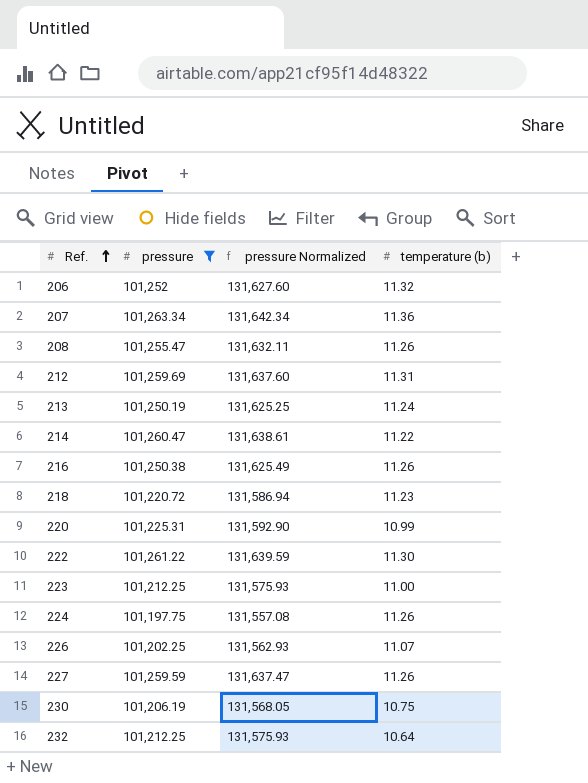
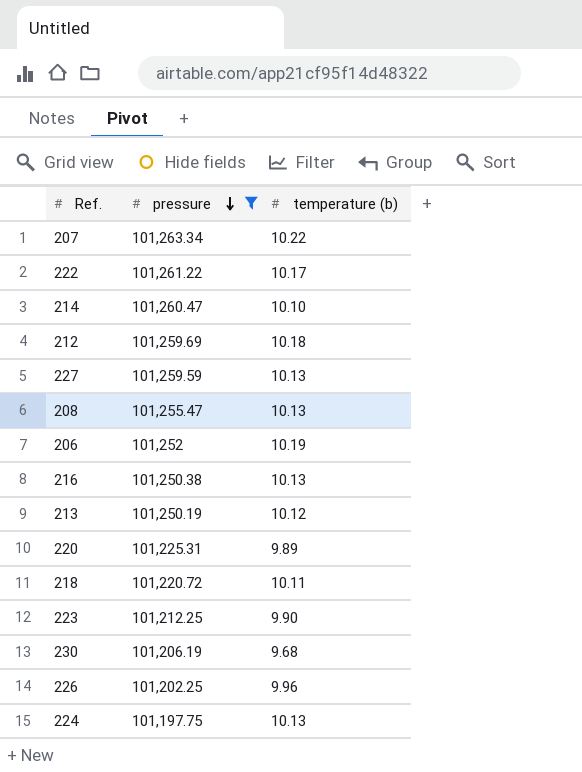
row order: Ref. ascending -> pressure descending
column pressure Normalized | formula: [pressure] * 1.3 -> none
row 232: 101,212.25 | 131,575.93 | 10.64 -> none
207 | temperature (b): 11.36 -> 10.22
222 | temperature (b): 11.30 -> 10.17
214 | temperature (b): 11.22 -> 10.10
212 | temperature (b): 11.31 -> 10.18
227 | temperature (b): 11.26 -> 10.13
208 | temperature (b): 11.26 -> 10.13
206 | temperature (b): 11.32 -> 10.19
216 | temperature (b): 11.26 -> 10.13
213 | temperature (b): 11.24 -> 10.12
220 | temperature (b): 10.99 -> 9.89
218 | temperature (b): 11.23 -> 10.11
223 | temperature (b): 11.00 -> 9.90
230 | temperature (b): 10.75 -> 9.68
226 | temperature (b): 11.07 -> 9.96
224 | temperature (b): 11.26 -> 10.13

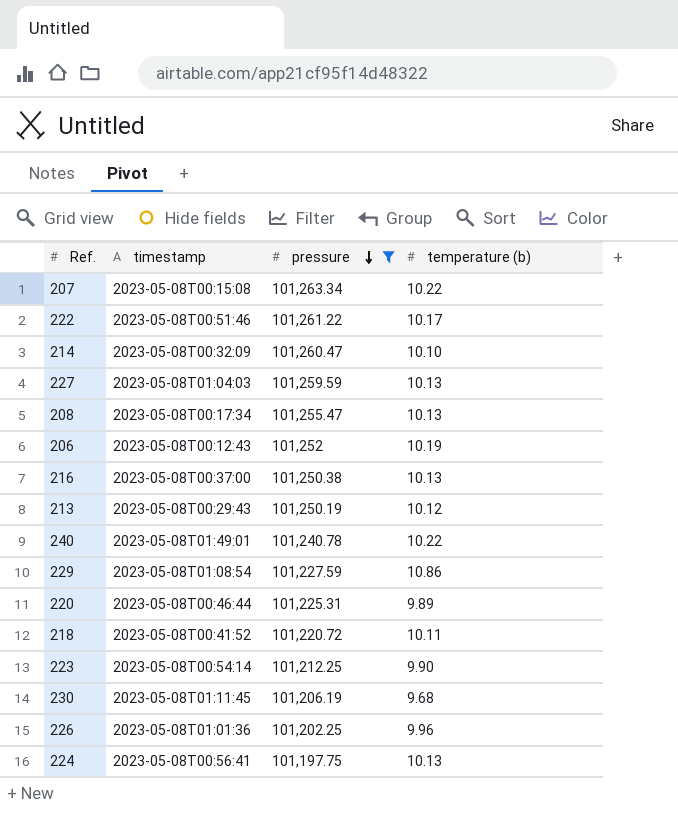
column timestamp | position: none -> 2
row 212: 101,259.69 | 10.18 -> none
row 240: none -> 2023-05-08T01:49:01 | 101,240.78 | 10.22
row 229: none -> 2023-05-08T01:08:54 | 101,227.59 | 10.86

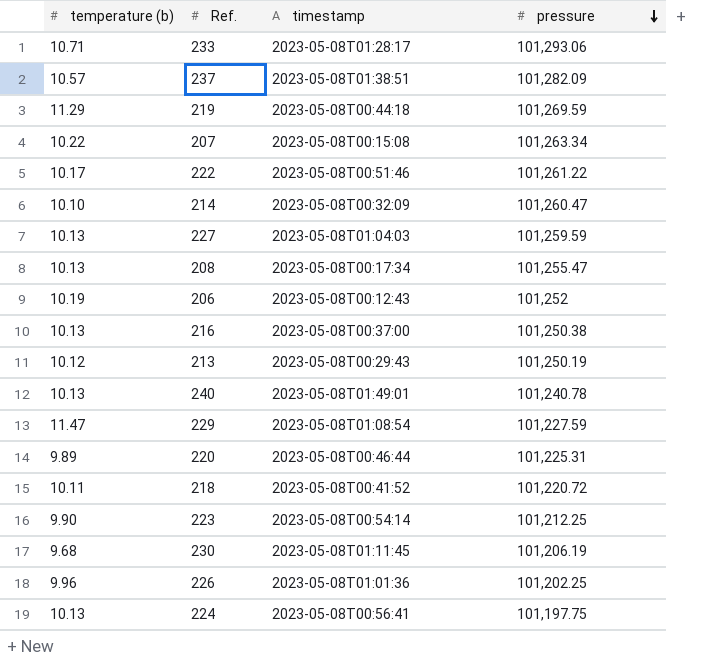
filter: pressure <= 101,263.34 -> none
column temperature (b) | position: 4 -> 1
240 | temperature (b): 10.22 -> 10.13
229 | temperature (b): 10.86 -> 11.47

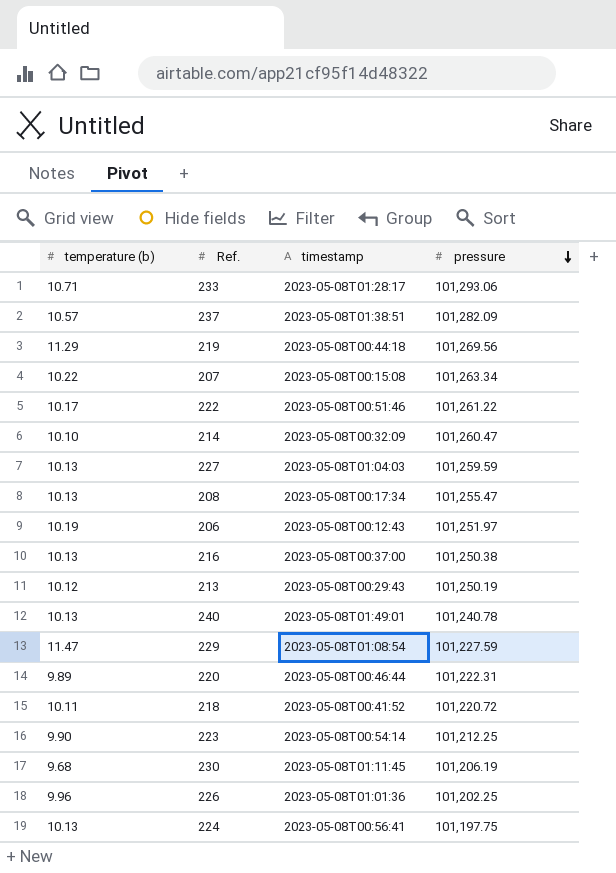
219 | pressure: 101,269.59 -> 101,269.56
206 | pressure: 101,252 -> 101,251.97
220 | pressure: 101,225.31 -> 101,222.31

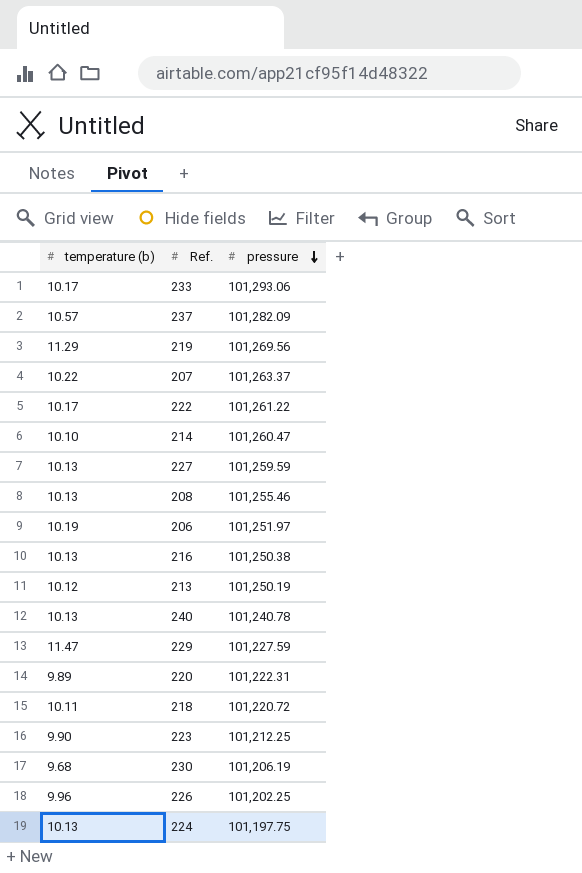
column timestamp | position: 3 -> none
233 | temperature (b): 10.71 -> 10.17
207 | pressure: 101,263.34 -> 101,263.37
208 | pressure: 101,255.47 -> 101,255.46

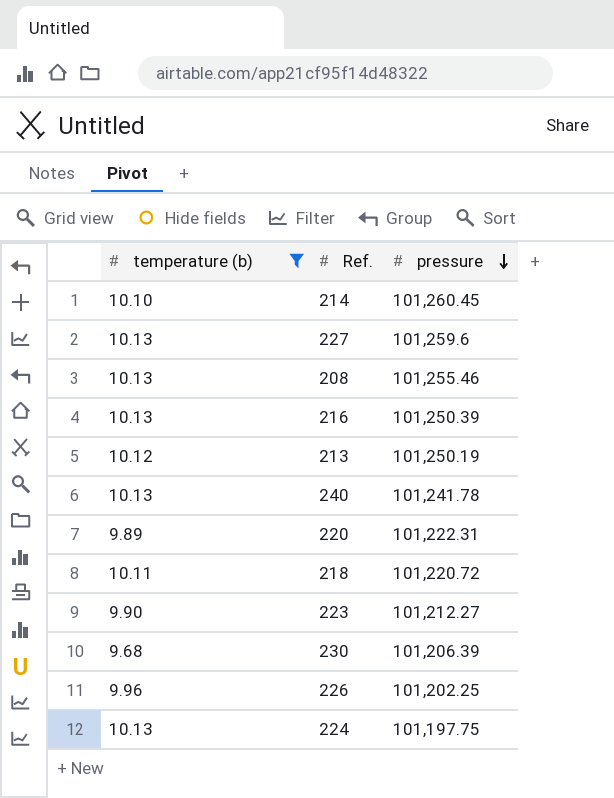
filter: none -> temperature (b) <= 10.13
214 | pressure: 101,260.47 -> 101,260.45
227 | pressure: 101,259.59 -> 101,259.6
216 | pressure: 101,250.38 -> 101,250.39
240 | pressure: 101,240.78 -> 101,241.78
223 | pressure: 101,212.25 -> 101,212.27
230 | pressure: 101,206.19 -> 101,206.39

